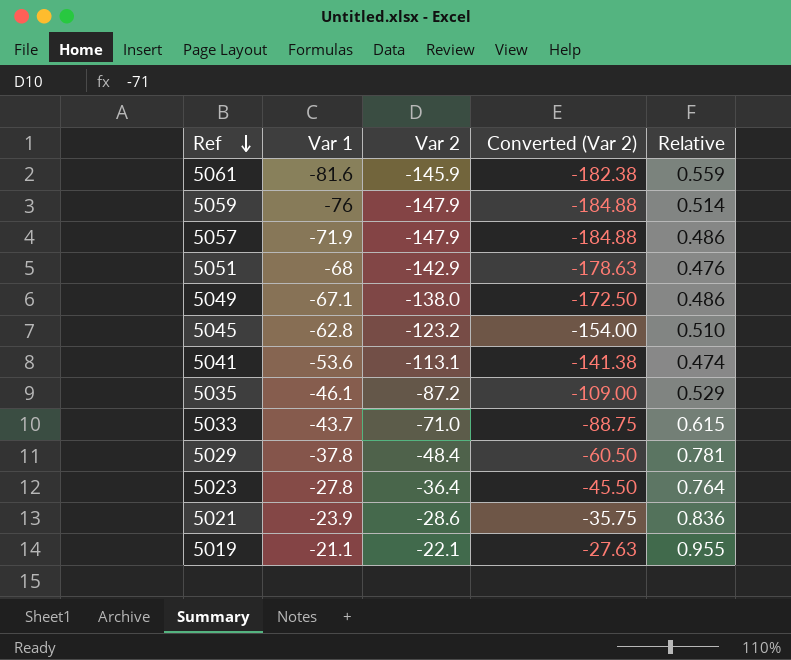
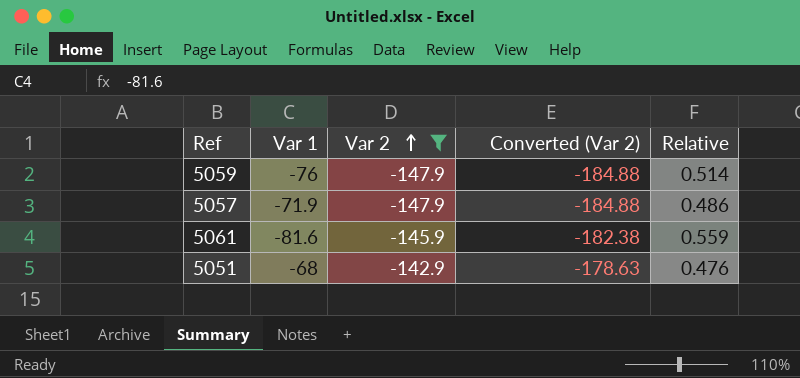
filter: none -> Var 2 <= -142.9
row order: Ref descending -> Var 2 ascending

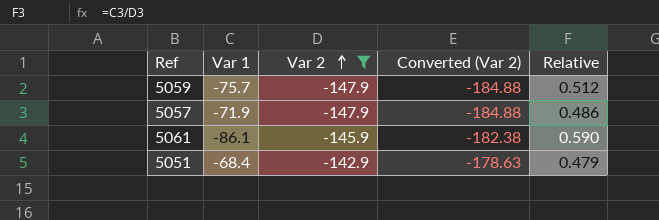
5059 | Var 1: -76 -> -75.7
5059 | Relative: 0.514 -> 0.512
5061 | Var 1: -81.6 -> -86.1
5061 | Relative: 0.559 -> 0.590
5051 | Var 1: -68 -> -68.4
5051 | Relative: 0.476 -> 0.479

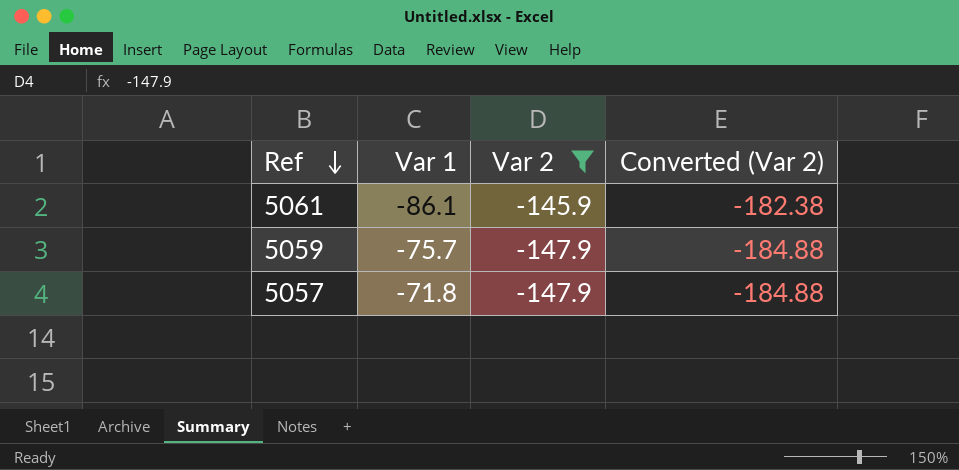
row order: Var 2 ascending -> Ref descending
column Relative | formula: [Var 1] / [Var 2] -> none
row 5051: -68.4 | -142.9 | -178.63 | 0.479 -> none
5057 | Var 1: -71.9 -> -71.8

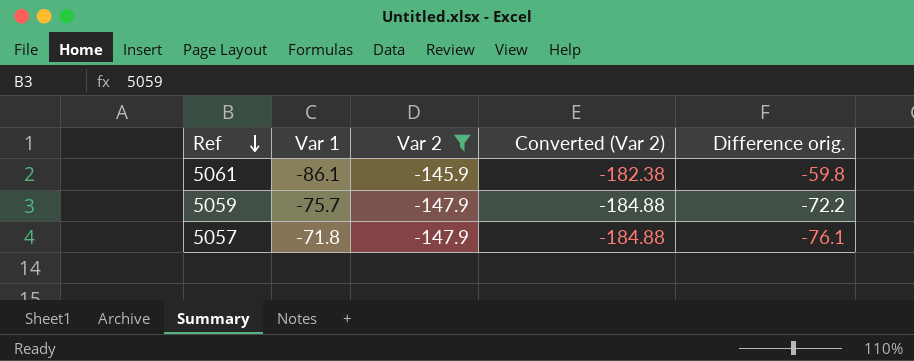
column Difference orig. | formula: none -> [Var 2] - [Var 1]

